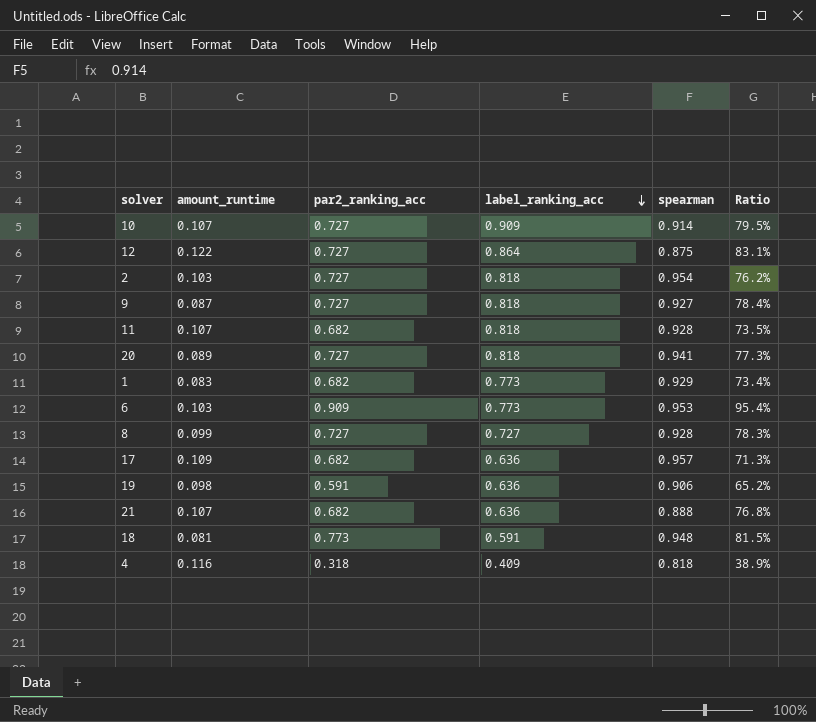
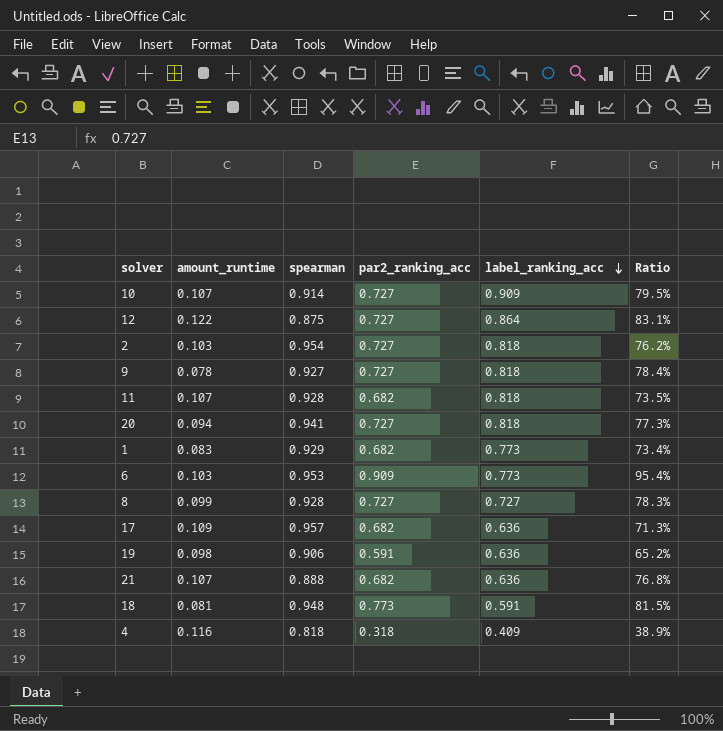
column spearman | position: 5 -> 3
9 | amount_runtime: 0.087 -> 0.078
20 | amount_runtime: 0.089 -> 0.094

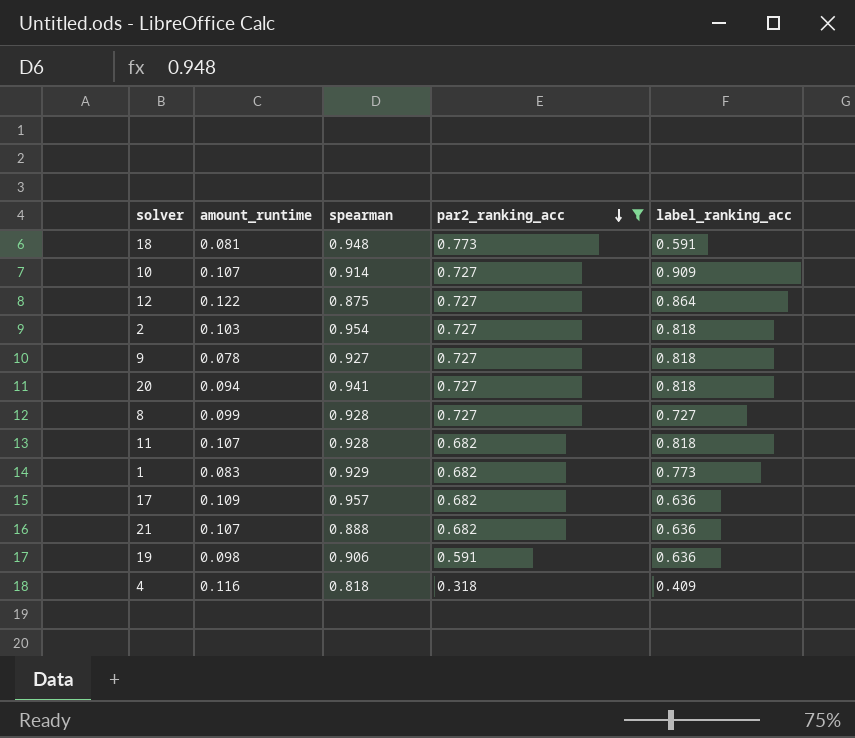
filter: none -> par2_ranking_acc != 0.909
row order: label_ranking_acc descending -> par2_ranking_acc descending
column Ratio | formula: [par2_ranking_acc] / [spearman] -> none

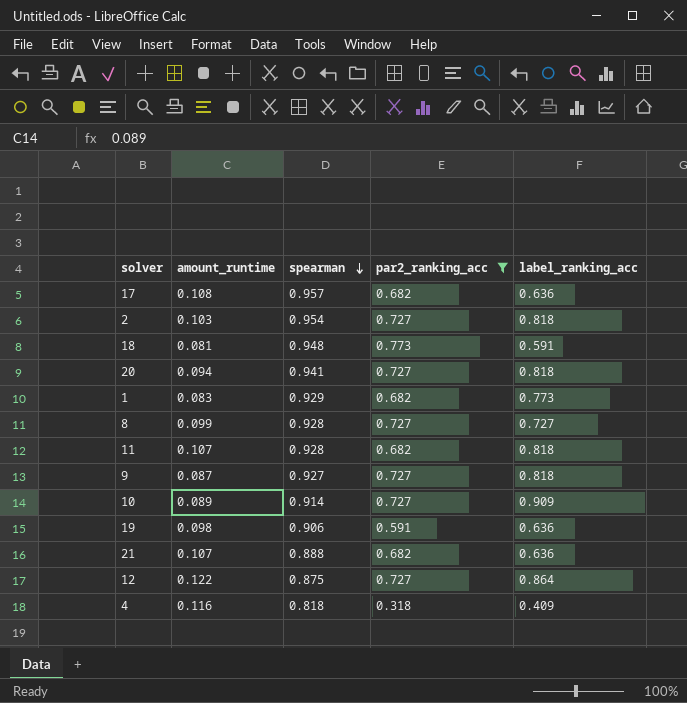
row order: par2_ranking_acc descending -> spearman descending
17 | amount_runtime: 0.109 -> 0.108
9 | amount_runtime: 0.078 -> 0.087
10 | amount_runtime: 0.107 -> 0.089

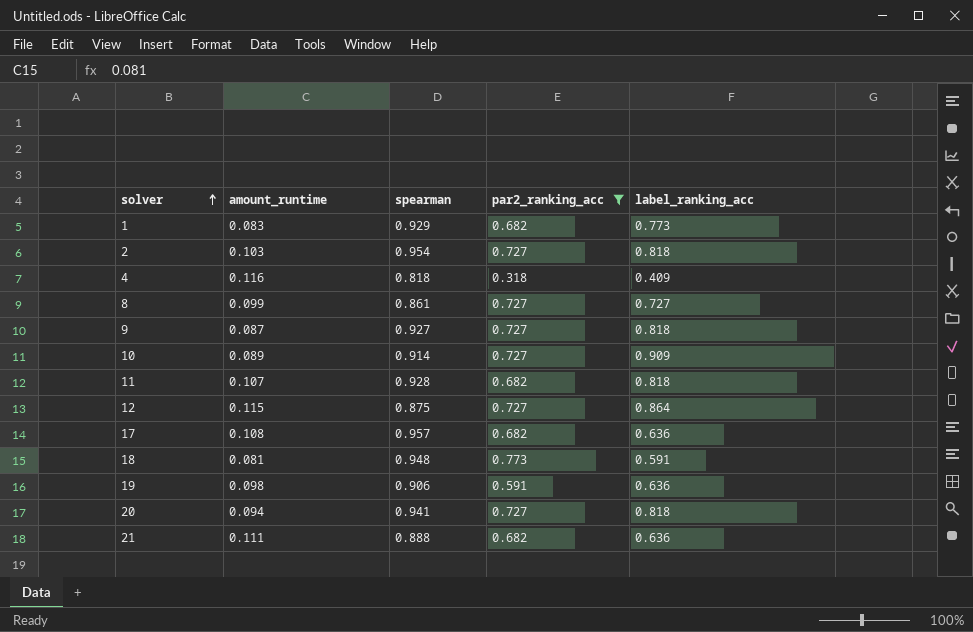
row order: spearman descending -> solver ascending
8 | spearman: 0.928 -> 0.861
12 | amount_runtime: 0.122 -> 0.115
21 | amount_runtime: 0.107 -> 0.111

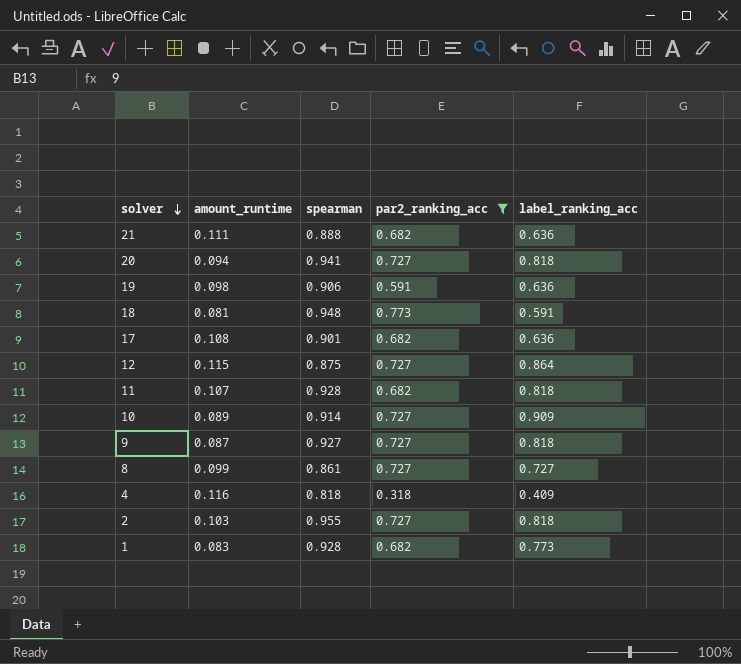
row order: solver ascending -> solver descending
17 | spearman: 0.957 -> 0.901
2 | spearman: 0.954 -> 0.955
1 | spearman: 0.929 -> 0.928

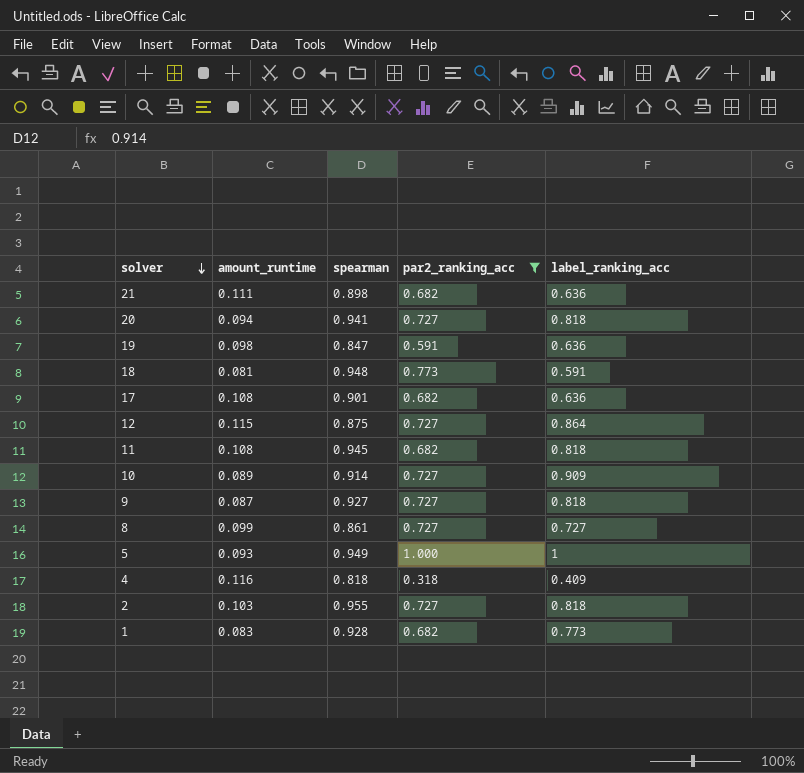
21 | spearman: 0.888 -> 0.898
19 | spearman: 0.906 -> 0.847
11 | amount_runtime: 0.107 -> 0.108
11 | spearman: 0.928 -> 0.945
row 5: none -> 0.093 | 0.949 | 1.000 | 1

